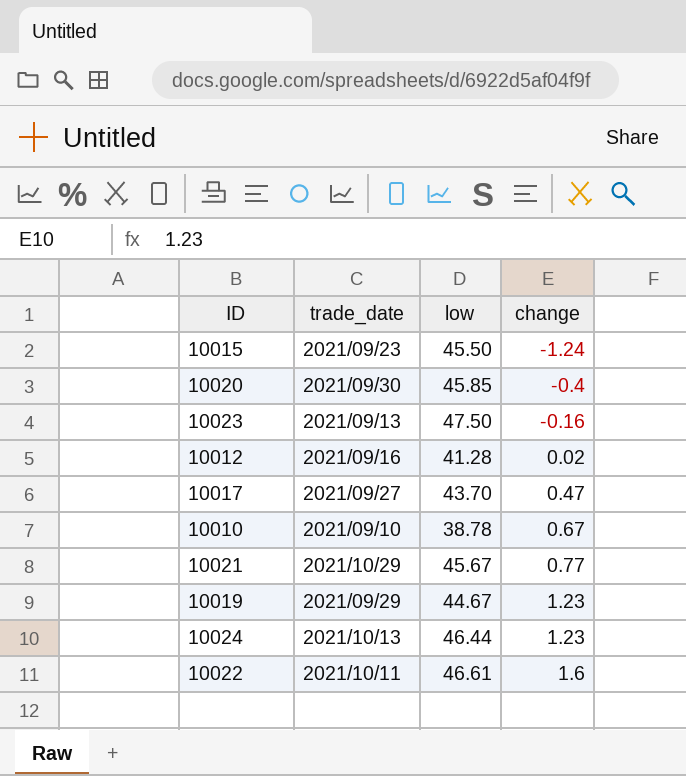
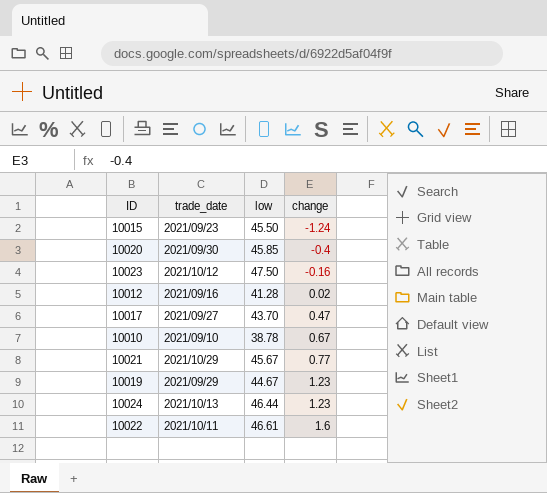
10023 | trade_date: 2021/09/13 -> 2021/10/12

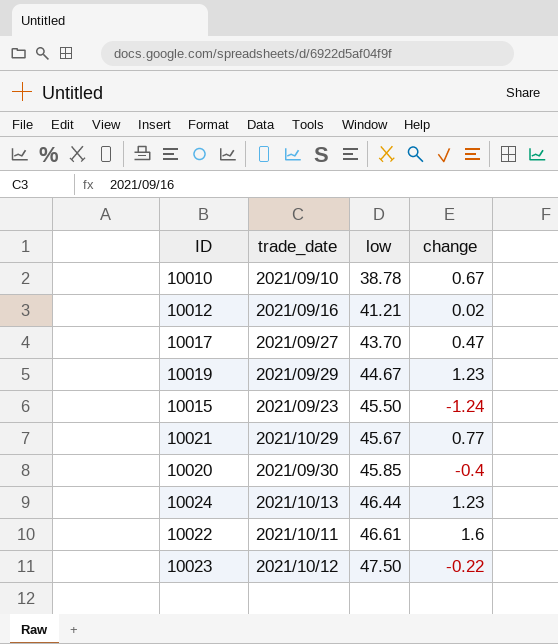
row order: change ascending -> low ascending
10012 | low: 41.28 -> 41.21
10023 | change: -0.16 -> -0.22

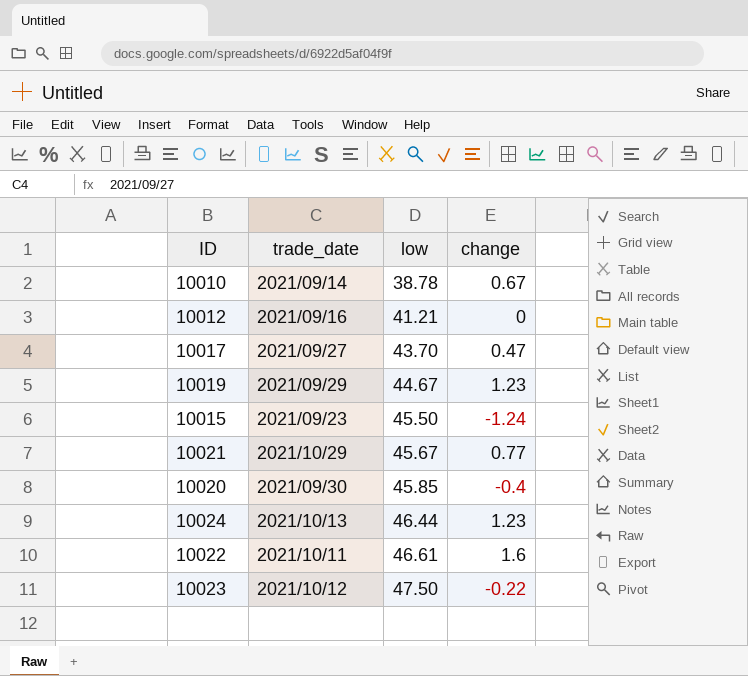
10010 | trade_date: 2021/09/10 -> 2021/09/14
10012 | change: 0.02 -> 0

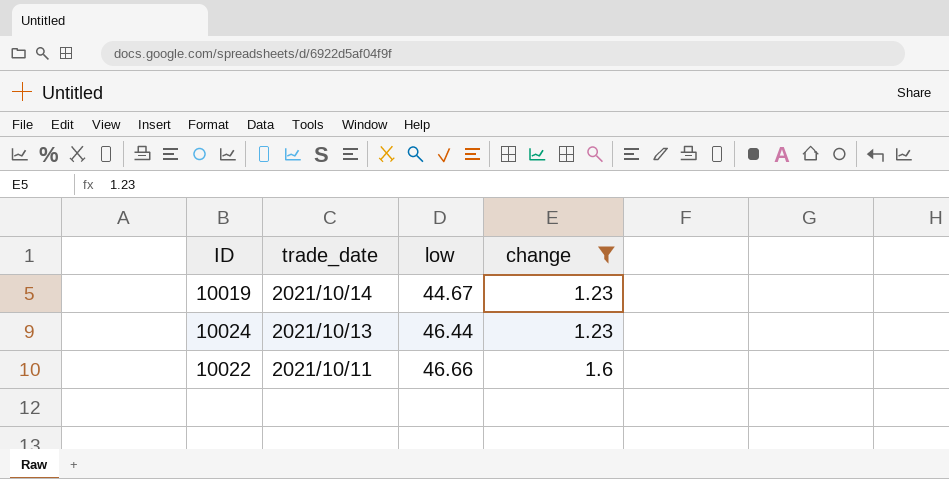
filter: none -> change >= 1.23
10019 | trade_date: 2021/09/29 -> 2021/10/14
10022 | low: 46.61 -> 46.66

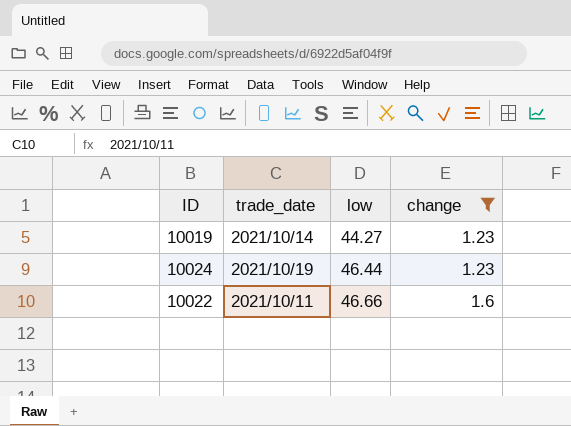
10019 | low: 44.67 -> 44.27
10024 | trade_date: 2021/10/13 -> 2021/10/19

